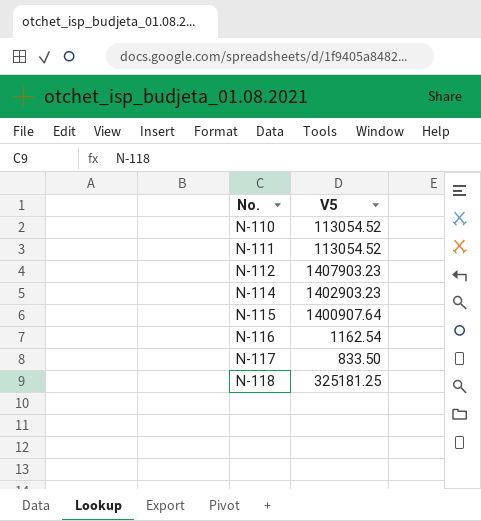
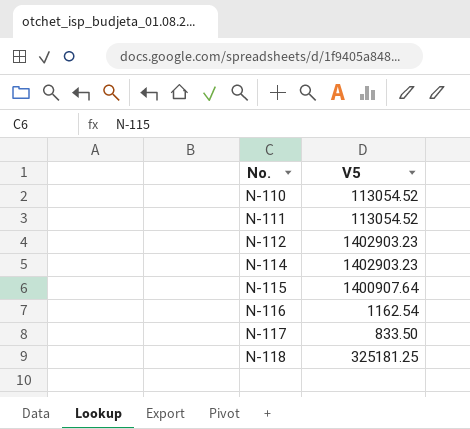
N-112 | V5: 1407903.23 -> 1402903.23

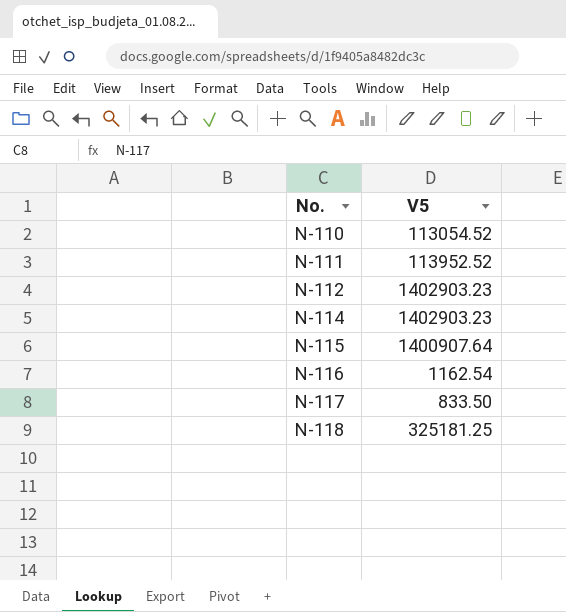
N-111 | V5: 113054.52 -> 113952.52

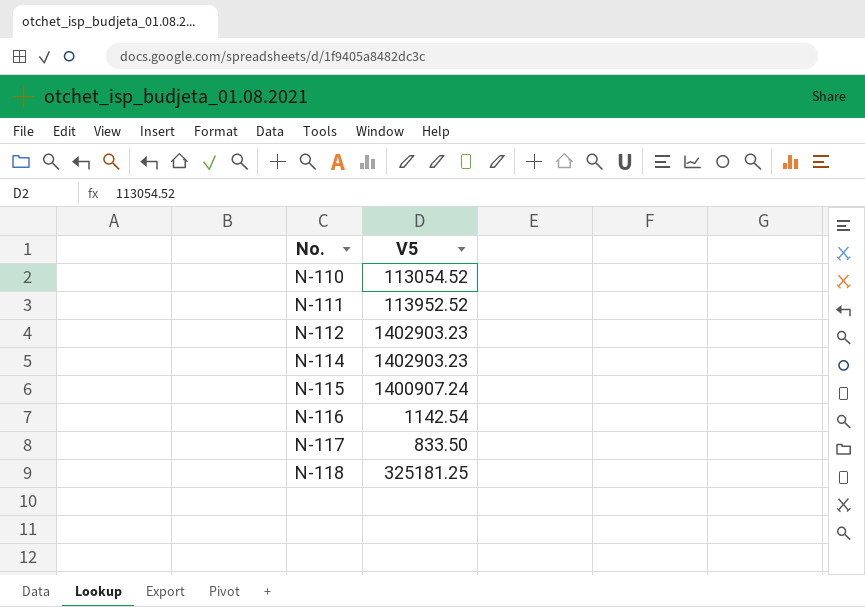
N-115 | V5: 1400907.64 -> 1400907.24
N-116 | V5: 1162.54 -> 1142.54

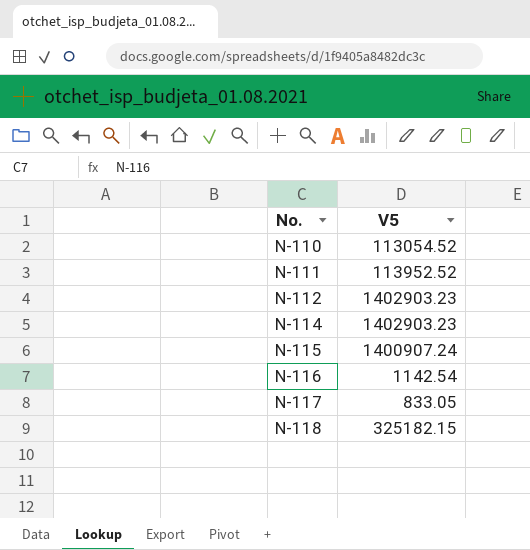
N-117 | V5: 833.50 -> 833.05
N-118 | V5: 325181.25 -> 325182.15

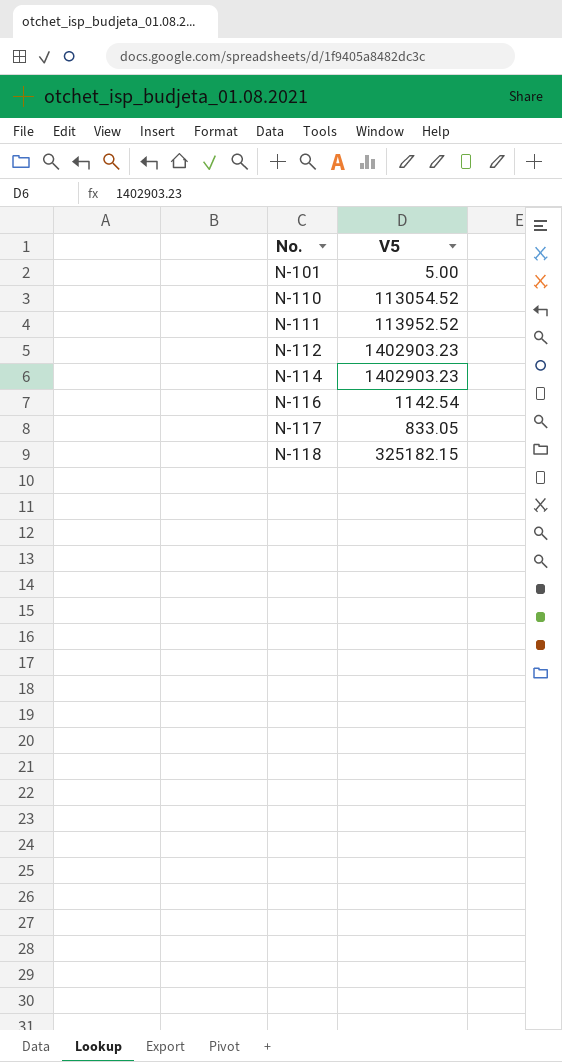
row N-115: 1400907.24 -> none
row N-101: none -> 5.00

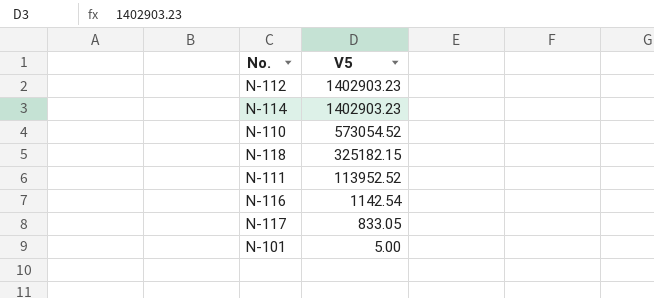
row order: No. ascending -> V5 descending
N-110 | V5: 113054.52 -> 573054.52

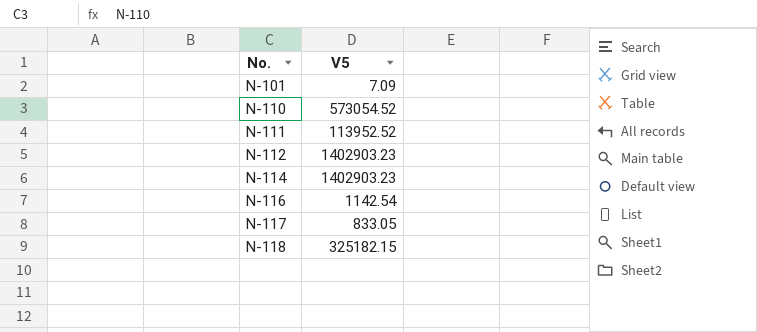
row order: V5 descending -> No. ascending
N-101 | V5: 5.00 -> 7.09

